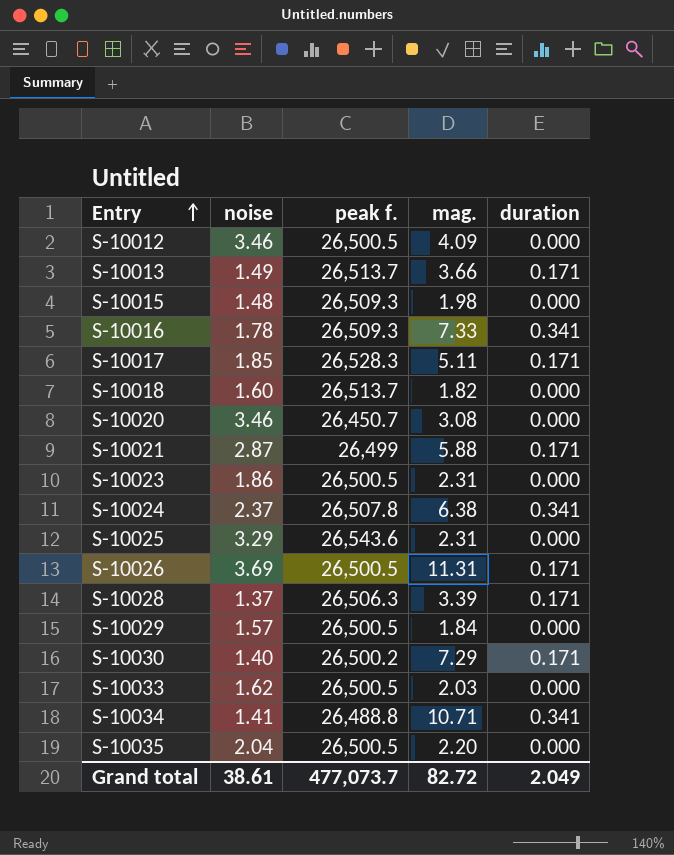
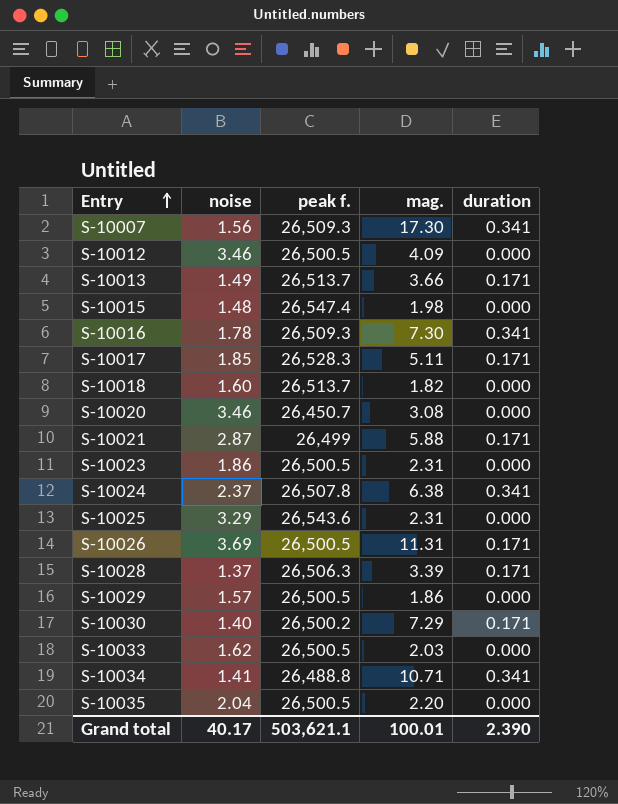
row S-10007: none -> 1.56 | 26,509.3 | 17.30 | 0.341
S-10015 | peak f.: 26,509.3 -> 26,547.4
S-10016 | mag.: 7.33 -> 7.30
S-10029 | mag.: 1.84 -> 1.86
Grand total | noise: 38.61 -> 40.17
Grand total | peak f.: 477,073.7 -> 503,621.1
Grand total | mag.: 82.72 -> 100.01
Grand total | duration: 2.049 -> 2.390

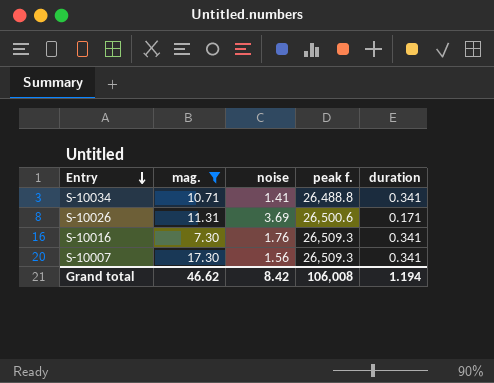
filter: none -> mag. >= 7.30
row order: Entry ascending -> Entry descending
column mag. | position: 4 -> 2
S-10026 | peak f.: 26,500.5 -> 26,500.6
S-10016 | noise: 1.78 -> 1.76
Grand total | mag.: 100.01 -> 46.62
Grand total | noise: 40.17 -> 8.42
Grand total | peak f.: 503,621.1 -> 106,008
Grand total | duration: 2.390 -> 1.194

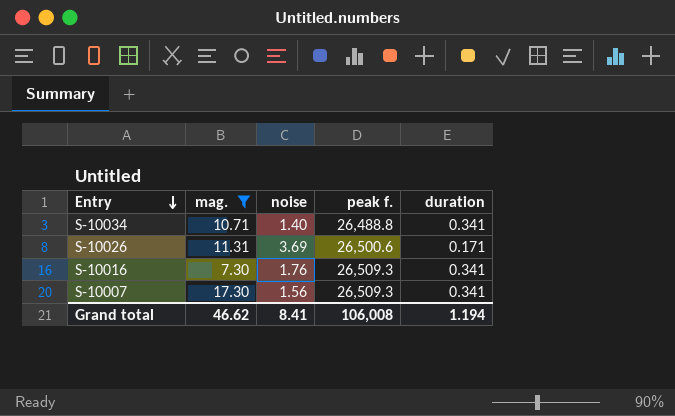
S-10034 | noise: 1.41 -> 1.40
Grand total | noise: 8.42 -> 8.41

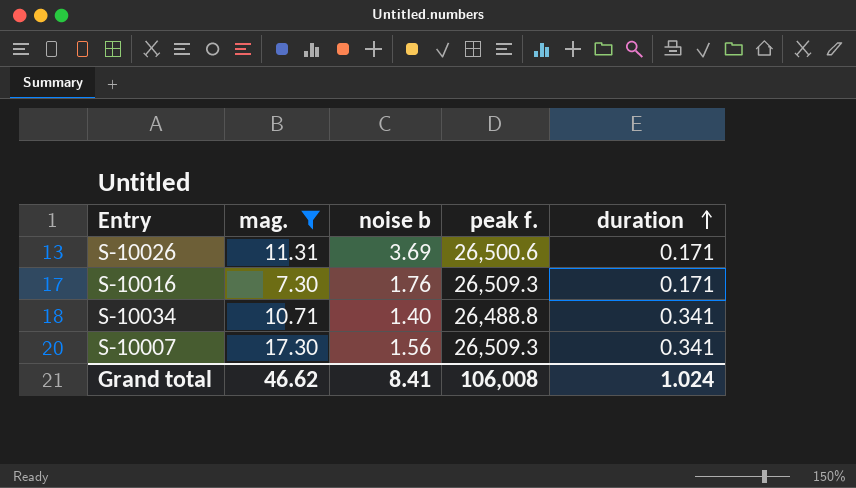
row order: Entry descending -> duration ascending
column name: noise -> noise b
S-10016 | duration: 0.341 -> 0.171
Grand total | duration: 1.194 -> 1.024

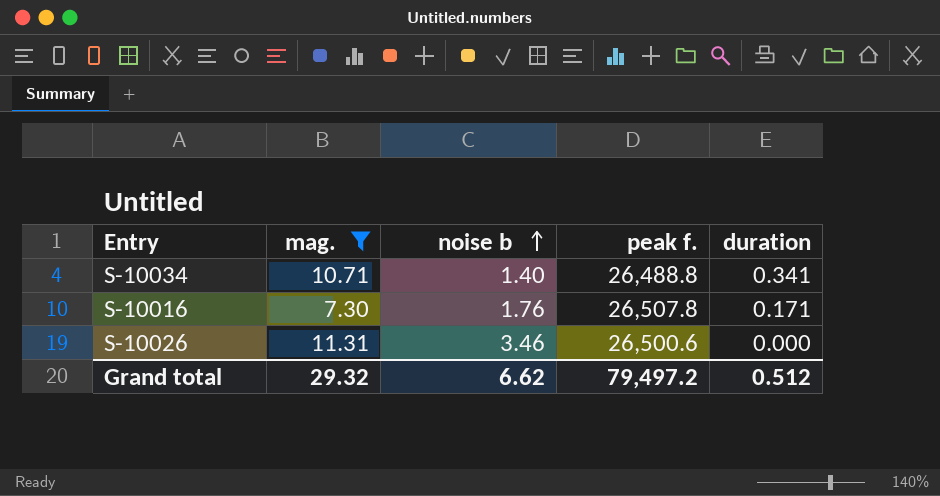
row order: duration ascending -> noise b ascending
row S-10007: 17.30 | 1.56 | 26,509.3 | 0.341 -> none
S-10016 | peak f.: 26,509.3 -> 26,507.8
S-10026 | noise b: 3.69 -> 3.46
S-10026 | duration: 0.171 -> 0.000
Grand total | mag.: 46.62 -> 29.32
Grand total | noise b: 8.41 -> 6.62
Grand total | peak f.: 106,008 -> 79,497.2
Grand total | duration: 1.024 -> 0.512

